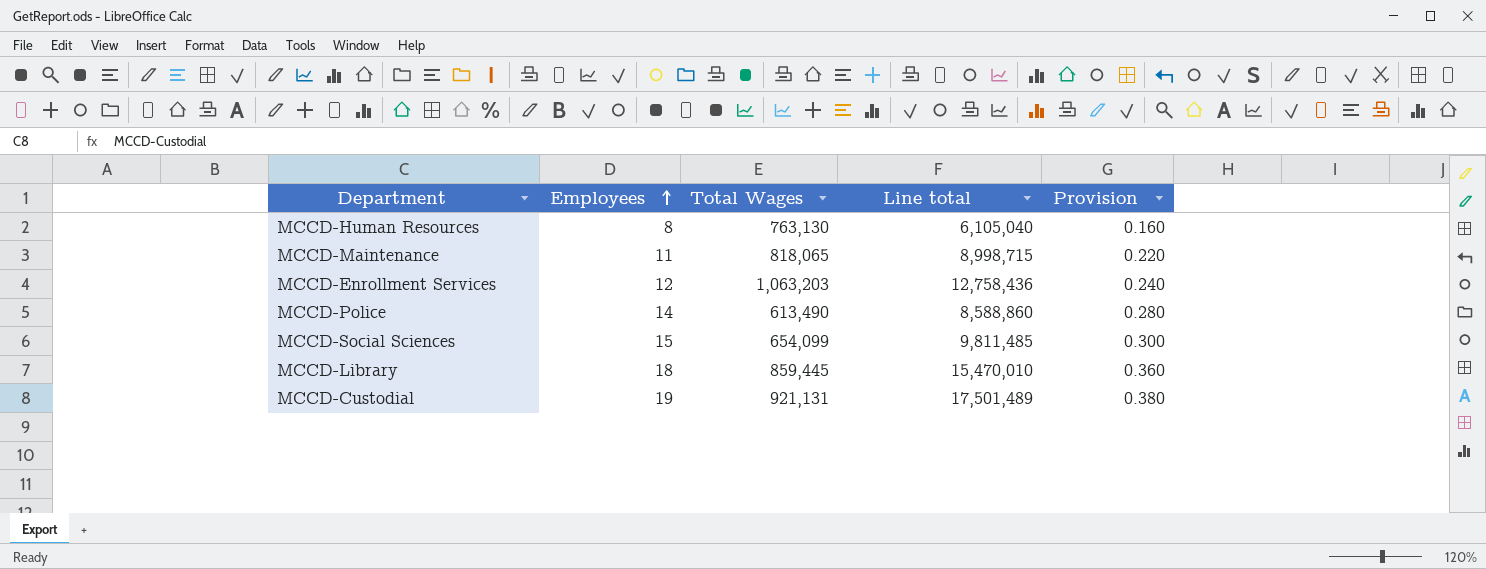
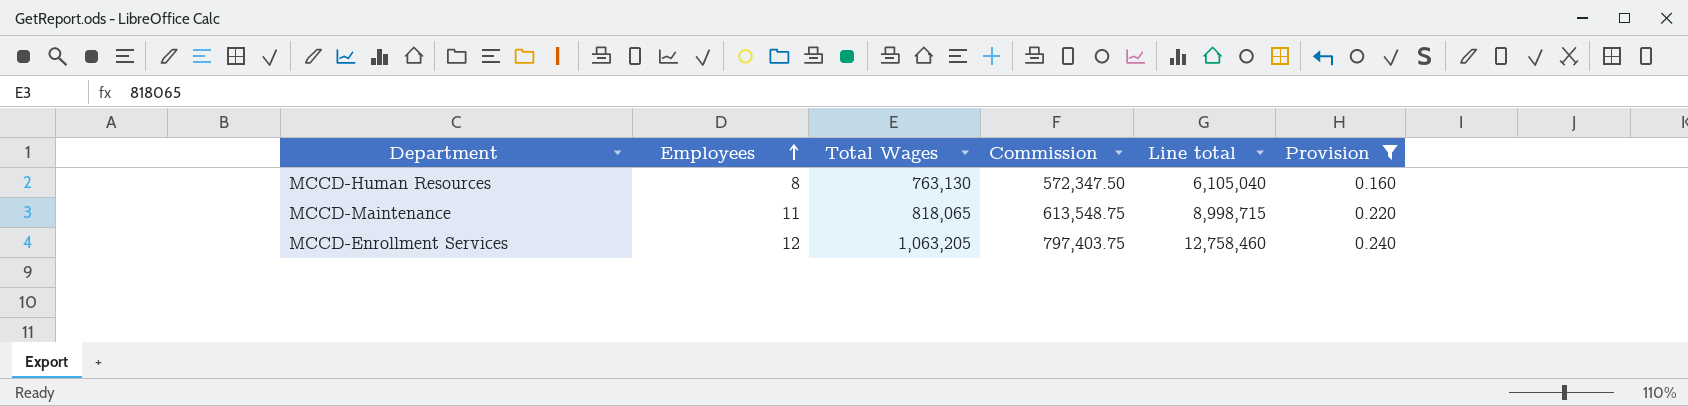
filter: none -> Provision <= 0.240
column Commission | formula: none -> [Total Wages] * 0.75
MCCD-Enrollment Services | Total Wages: 1,063,203 -> 1,063,205
MCCD-Enrollment Services | Line total: 12,758,436 -> 12,758,460

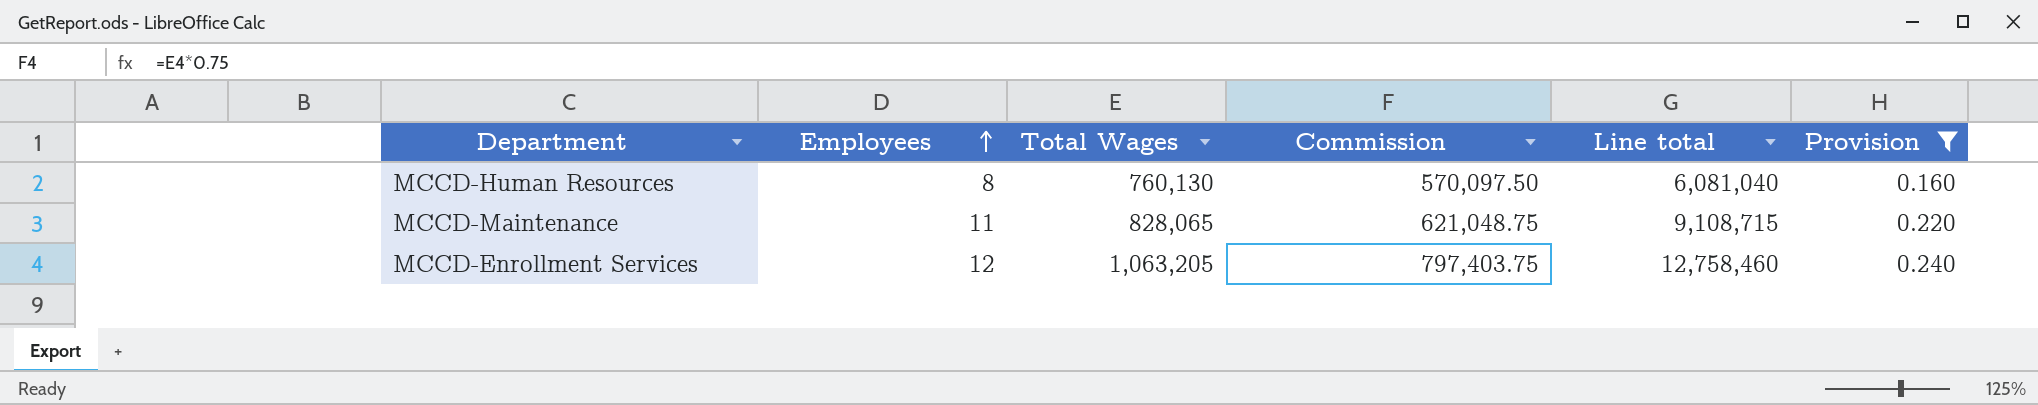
MCCD-Human Resources | Total Wages: 763,130 -> 760,130
MCCD-Human Resources | Commission: 572,347.50 -> 570,097.50
MCCD-Human Resources | Line total: 6,105,040 -> 6,081,040
MCCD-Maintenance | Total Wages: 818,065 -> 828,065
MCCD-Maintenance | Commission: 613,548.75 -> 621,048.75
MCCD-Maintenance | Line total: 8,998,715 -> 9,108,715

